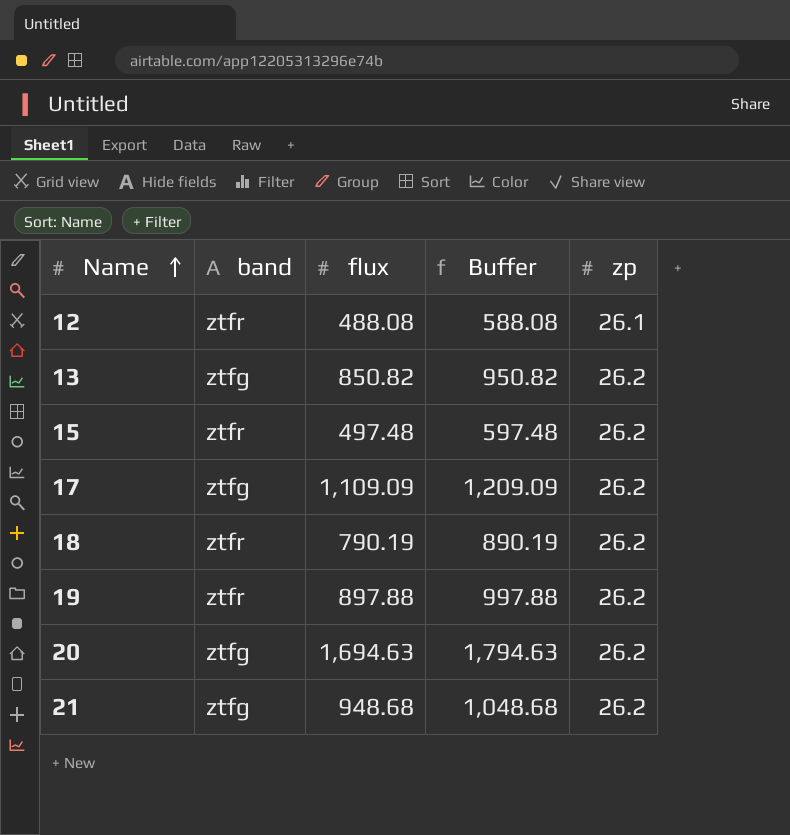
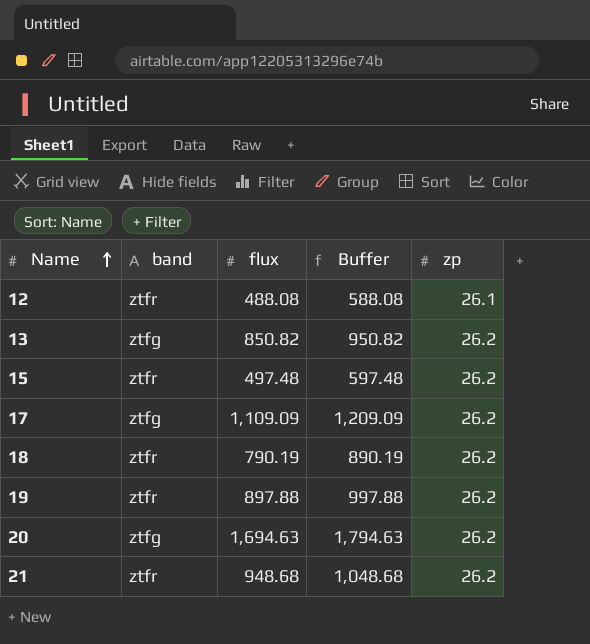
21 | band: ztfg -> ztfr

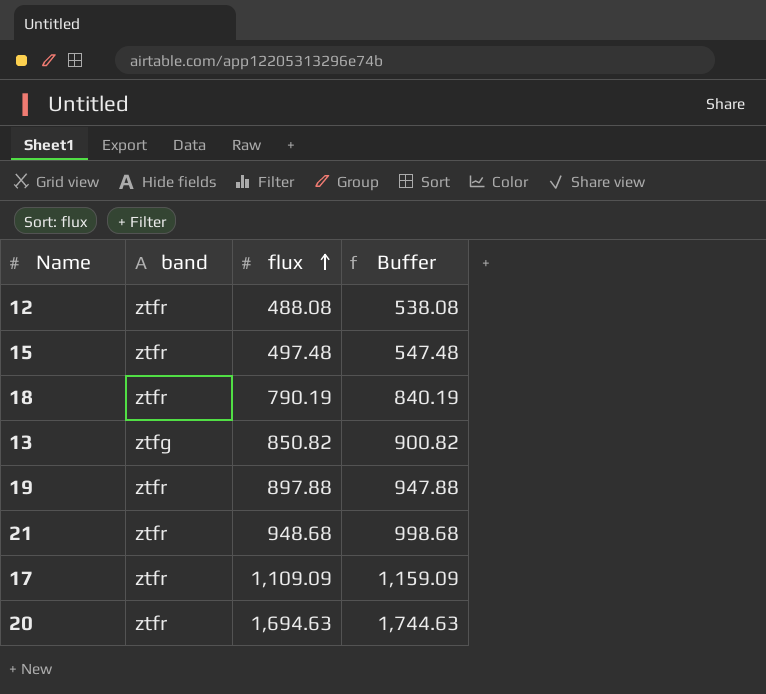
row order: Name ascending -> flux ascending
column zp | position: 5 -> none
column Buffer | formula: [flux] + 100 -> [flux] + 50
17 | band: ztfg -> ztfr
20 | band: ztfg -> ztfr

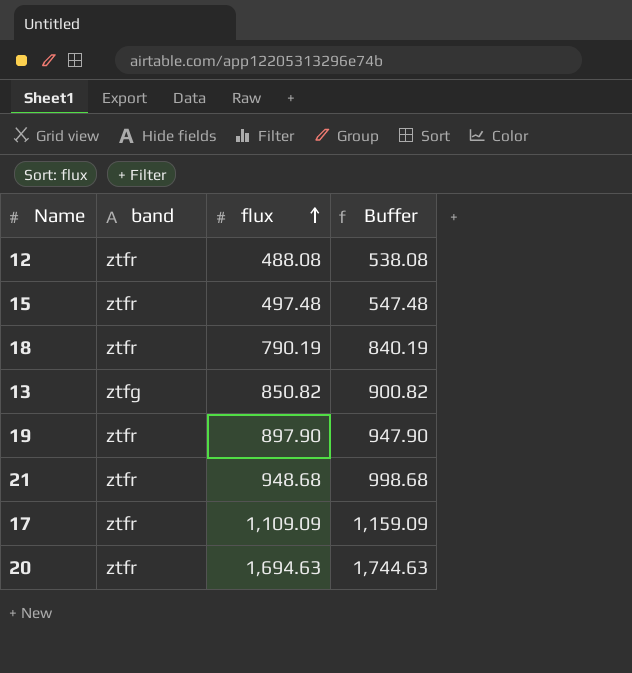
19 | flux: 897.88 -> 897.90
19 | Buffer: 947.88 -> 947.90

